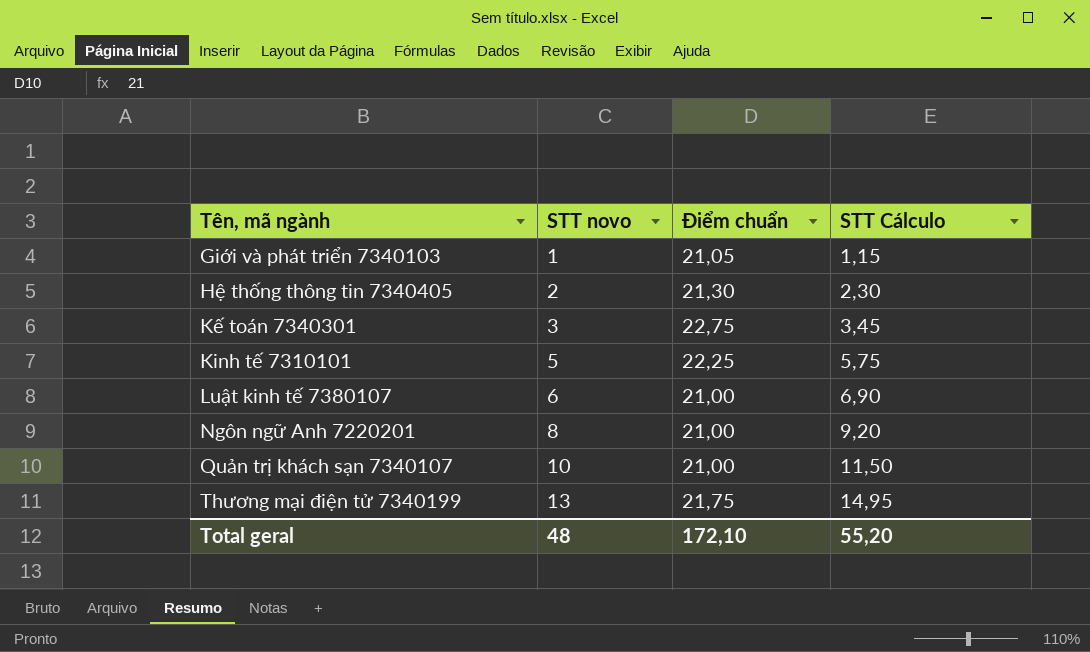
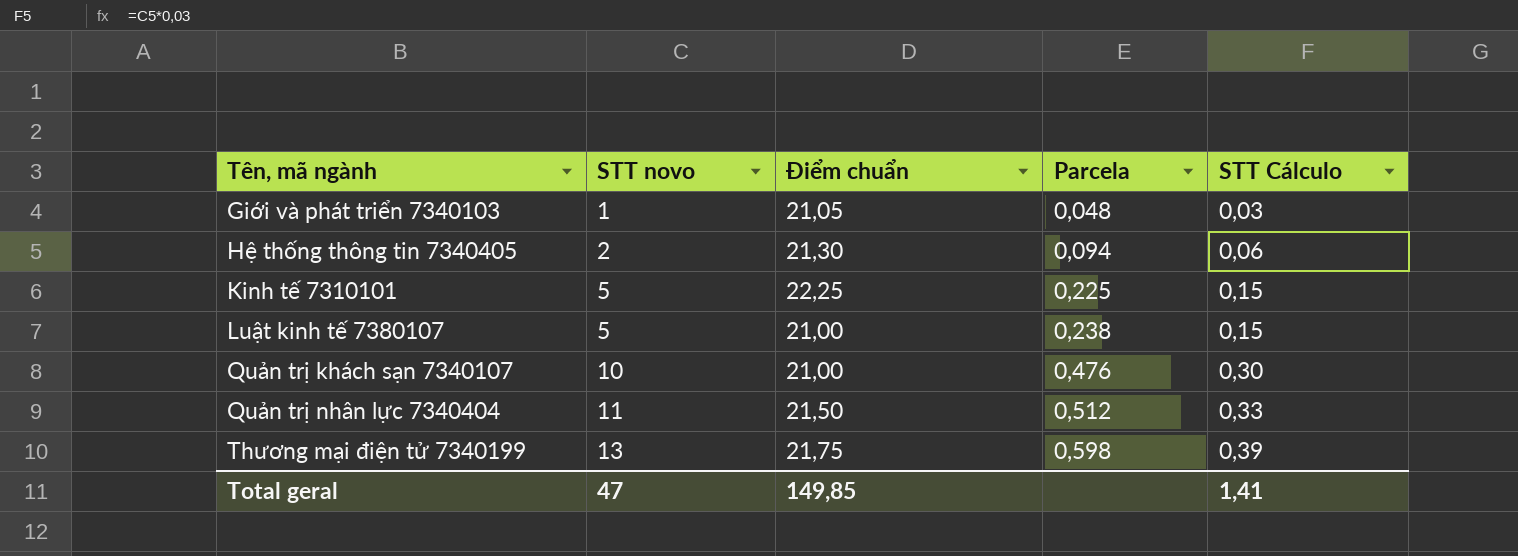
column Parcela | formula: none -> [STT novo] / [Điểm chuẩn]
column STT Cálculo | formula: [STT novo] * 1,15 -> [STT novo] * 0,03
row Kế toán 7340301: 3 | 22,75 | 3,45 -> none
row Ngôn ngữ Anh 7220201: 8 | 21,00 | 9,20 -> none
Luật kinh tế 7380107 | STT novo: 6 -> 5
row Quản trị nhân lực 7340404: none -> 11 | 21,50 | 0,512 | 0,33
Total geral | STT novo: 48 -> 47
Total geral | Điểm chuẩn: 172,10 -> 149,85
Total geral | STT Cálculo: 55,20 -> 1,41

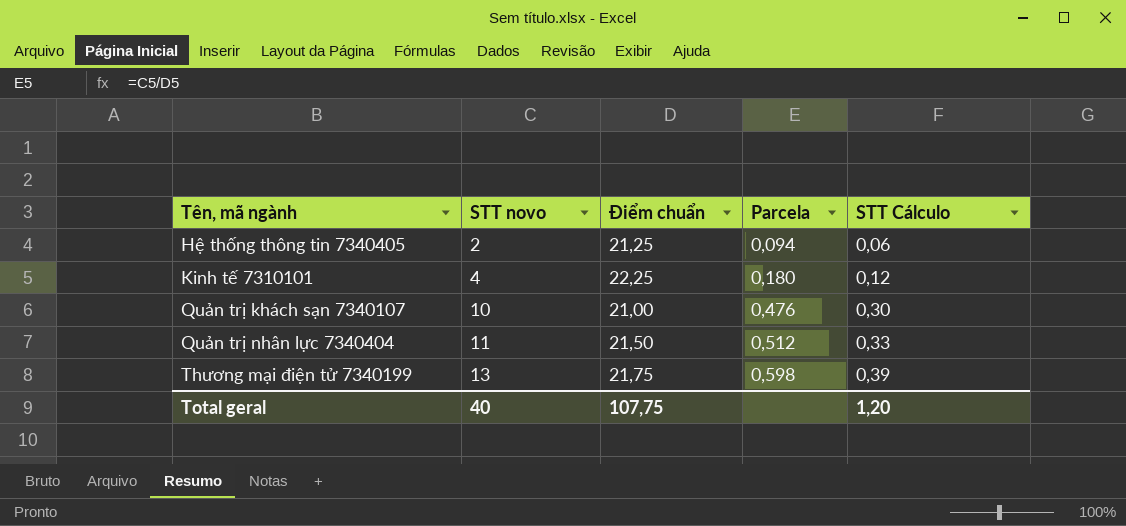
row Giới và phát triển 7340103: 1 | 21,05 | 0,048 | 0,03 -> none
row Luật kinh tế 7380107: 5 | 21,00 | 0,238 | 0,15 -> none
Hệ thống thông tin 7340405 | Điểm chuẩn: 21,30 -> 21,25
Kinh tế 7310101 | STT novo: 5 -> 4
Kinh tế 7310101 | Parcela: 0,225 -> 0,180
Kinh tế 7310101 | STT Cálculo: 0,15 -> 0,12
Total geral | STT novo: 47 -> 40
Total geral | Điểm chuẩn: 149,85 -> 107,75
Total geral | STT Cálculo: 1,41 -> 1,20

